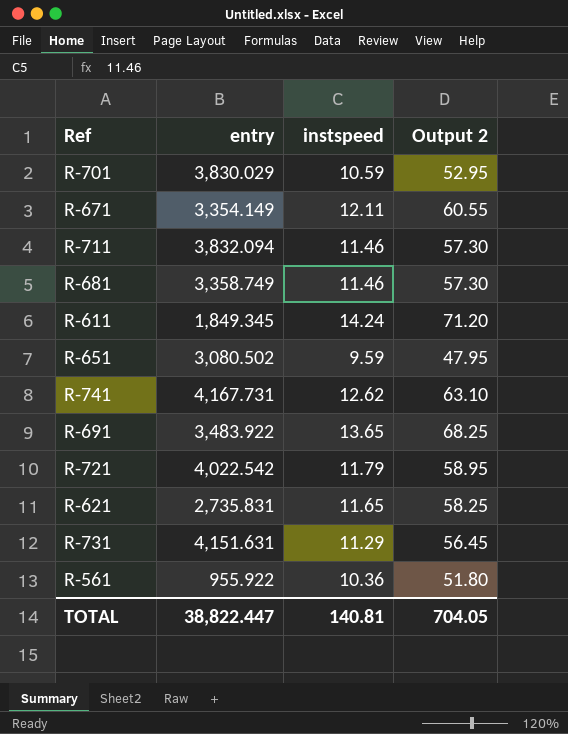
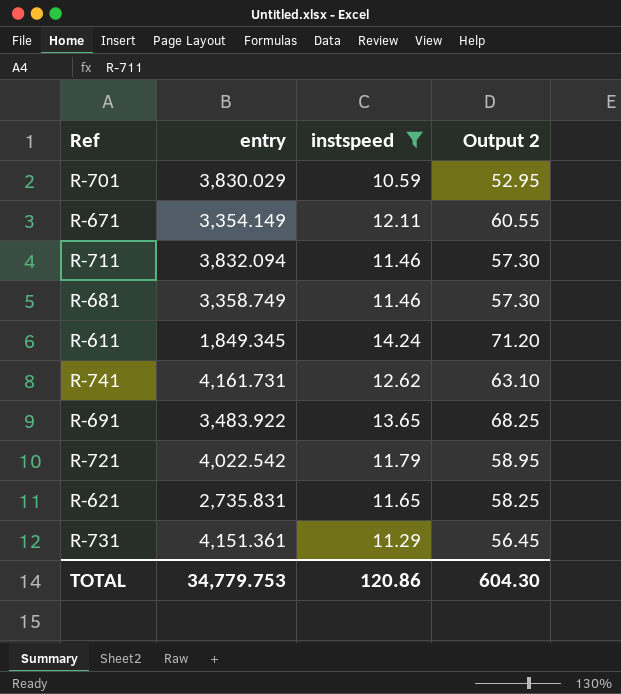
filter: none -> instspeed >= 10.59
R-741 | entry: 4,167.731 -> 4,161.731
R-731 | entry: 4,151.631 -> 4,151.361
TOTAL | entry: 38,822.447 -> 34,779.753
TOTAL | instspeed: 140.81 -> 120.86
TOTAL | Output 2: 704.05 -> 604.30

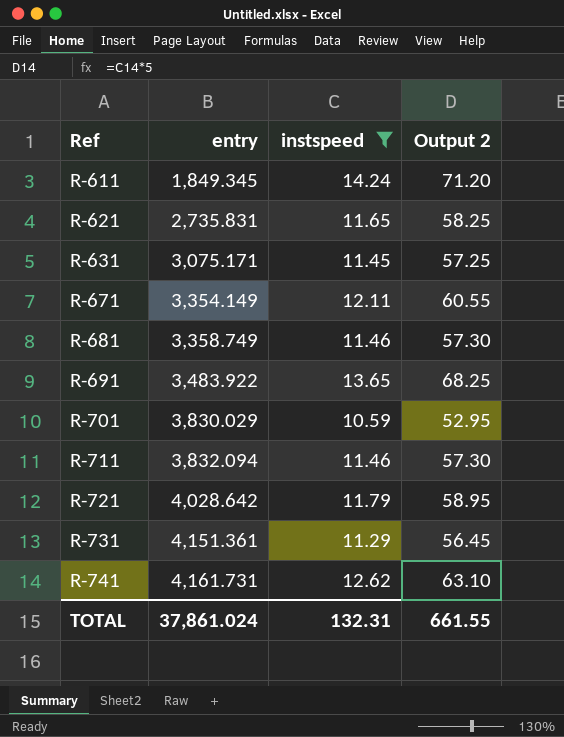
row order: none -> Ref ascending
row R-631: none -> 3,075.171 | 11.45 | 57.25
R-721 | entry: 4,022.542 -> 4,028.642
TOTAL | entry: 34,779.753 -> 37,861.024
TOTAL | instspeed: 120.86 -> 132.31
TOTAL | Output 2: 604.30 -> 661.55

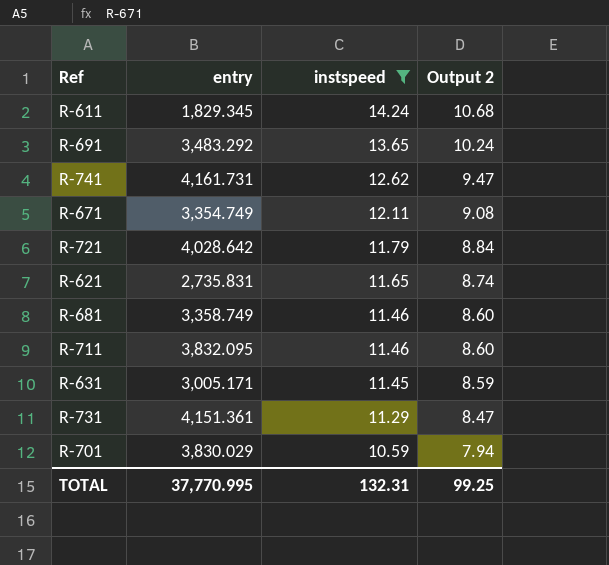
row order: Ref ascending -> instspeed descending
column Output 2 | formula: [instspeed] * 5 -> [instspeed] * 0.75
R-611 | entry: 1,849.345 -> 1,829.345
R-691 | entry: 3,483.922 -> 3,483.292
R-671 | entry: 3,354.149 -> 3,354.749
R-711 | entry: 3,832.094 -> 3,832.095
R-631 | entry: 3,075.171 -> 3,005.171
TOTAL | entry: 37,861.024 -> 37,770.995
TOTAL | Output 2: 661.55 -> 99.25

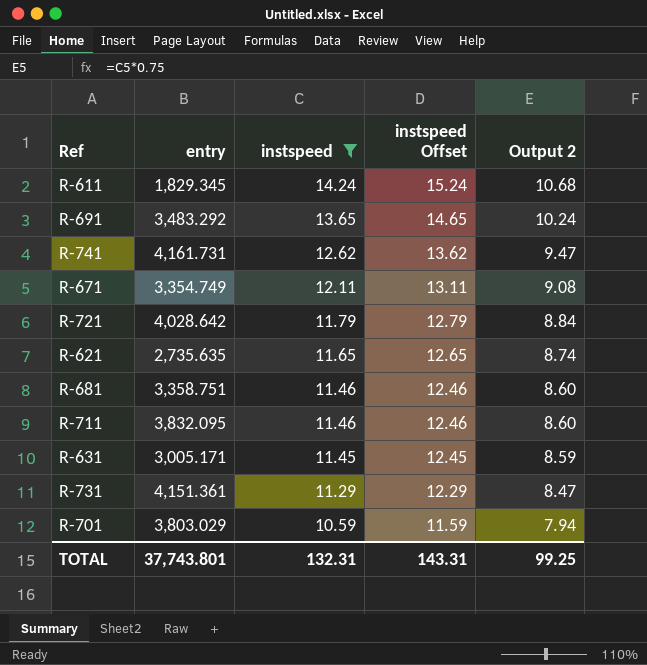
column instspeed Offset | formula: none -> [instspeed] + 1
R-621 | entry: 2,735.831 -> 2,735.635
R-681 | entry: 3,358.749 -> 3,358.751
R-701 | entry: 3,830.029 -> 3,803.029
TOTAL | entry: 37,770.995 -> 37,743.801

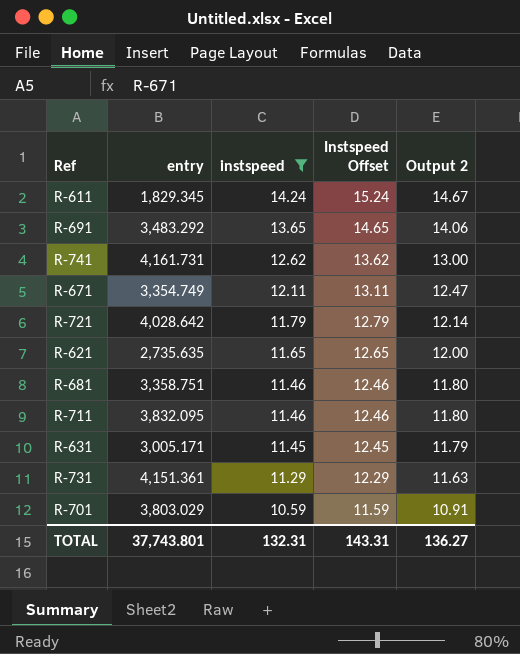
column name: instspeed Offset -> Instspeed Offset
column Output 2 | formula: [instspeed] * 0.75 -> [instspeed] * 1.03
TOTAL | Output 2: 99.25 -> 136.27

